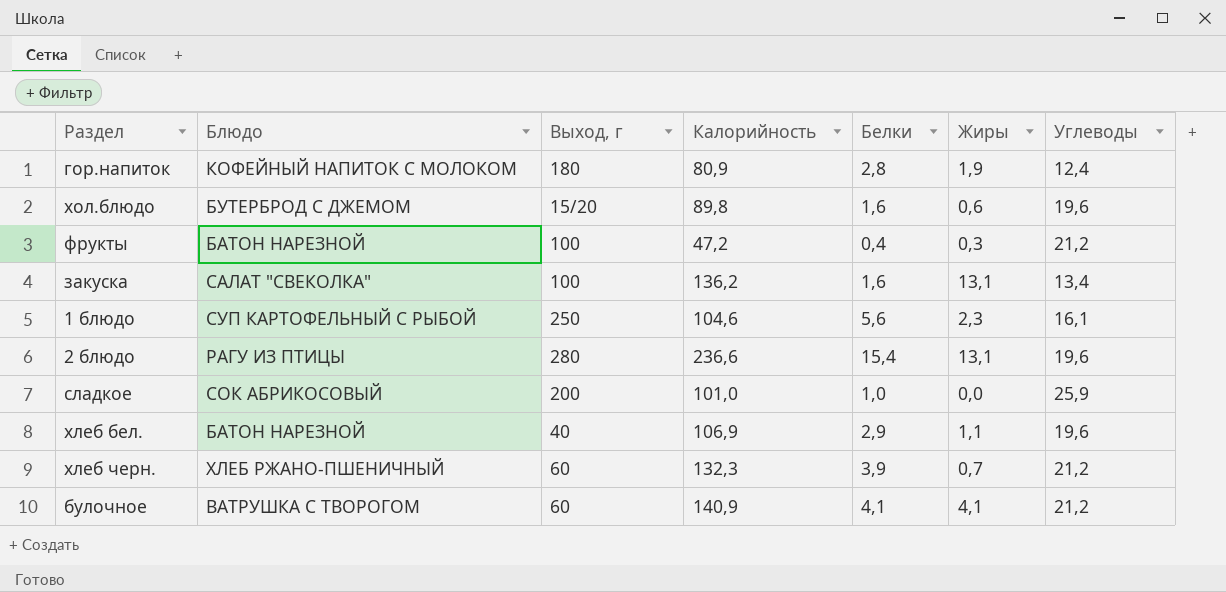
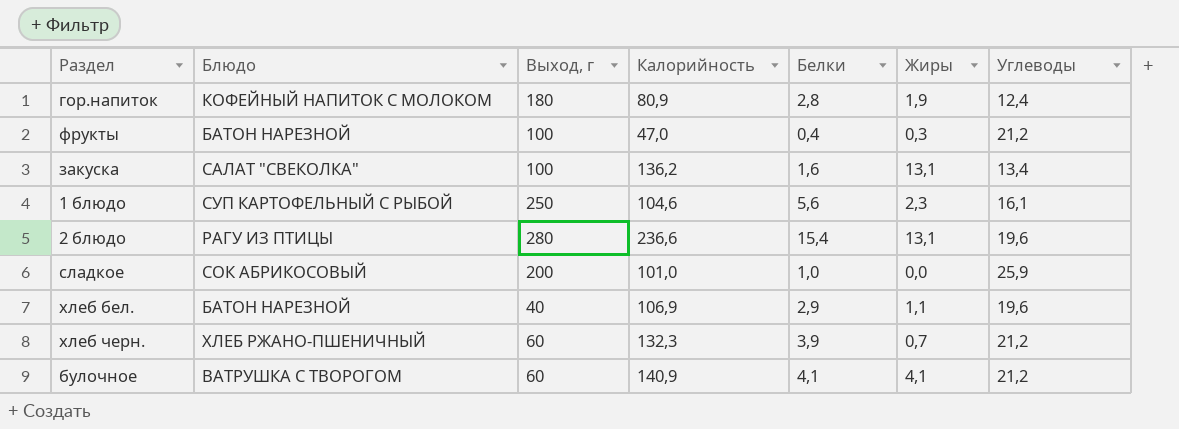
row хол.блюдо: БУТЕРБРОД С ДЖЕМОМ | 15/20 | 89,8 | 1,6 | 0,6 | 19,6 -> none
фрукты | Калорийность: 47,2 -> 47,0

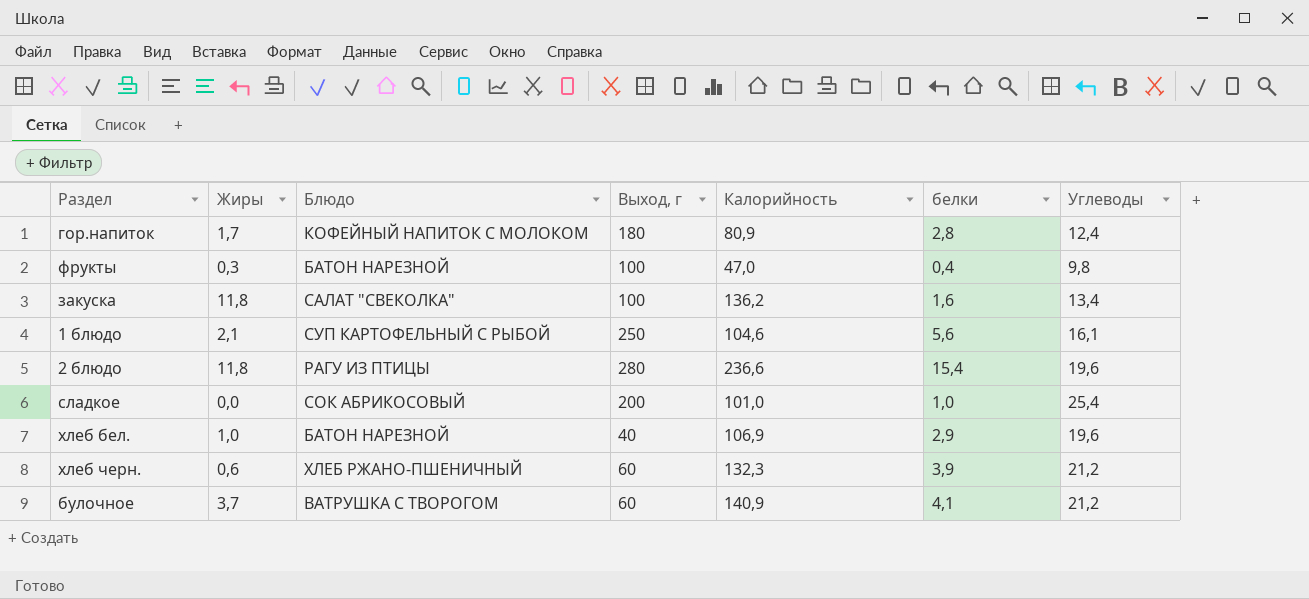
column Жиры | position: 6 -> 2
column name: Белки -> белки
гор.напиток | Жиры: 1,9 -> 1,7
фрукты | Углеводы: 21,2 -> 9,8
закуска | Жиры: 13,1 -> 11,8
1 блюдо | Жиры: 2,3 -> 2,1
2 блюдо | Жиры: 13,1 -> 11,8
сладкое | Углеводы: 25,9 -> 25,4
хлеб бел. | Жиры: 1,1 -> 1,0
хлеб черн. | Жиры: 0,7 -> 0,6
булочное | Жиры: 4,1 -> 3,7

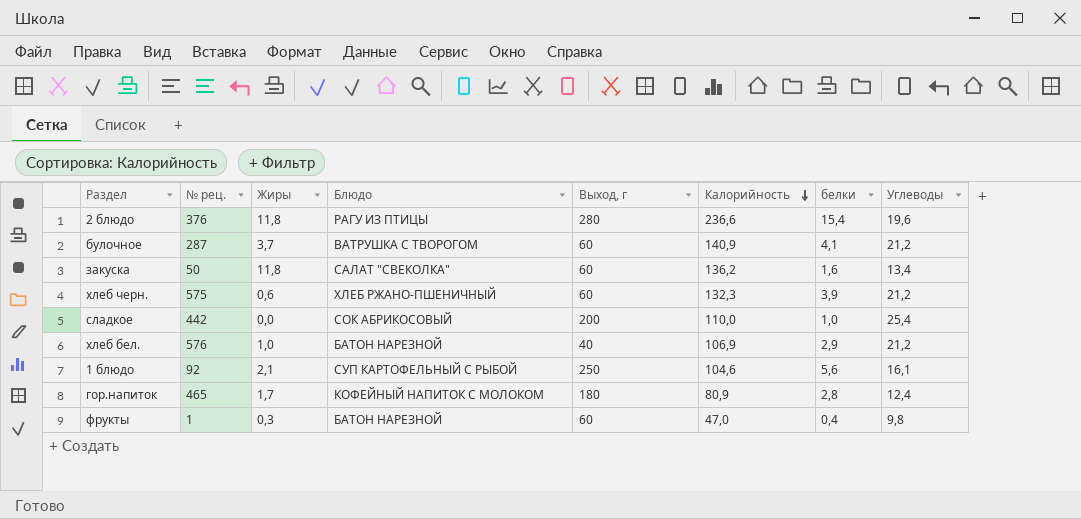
row order: none -> Калорийность descending
column № рец. | position: none -> 2
закуска | Выход, г: 100 -> 60
сладкое | Калорийность: 101,0 -> 110,0
хлеб бел. | Углеводы: 19,6 -> 21,2
фрукты | Выход, г: 100 -> 60

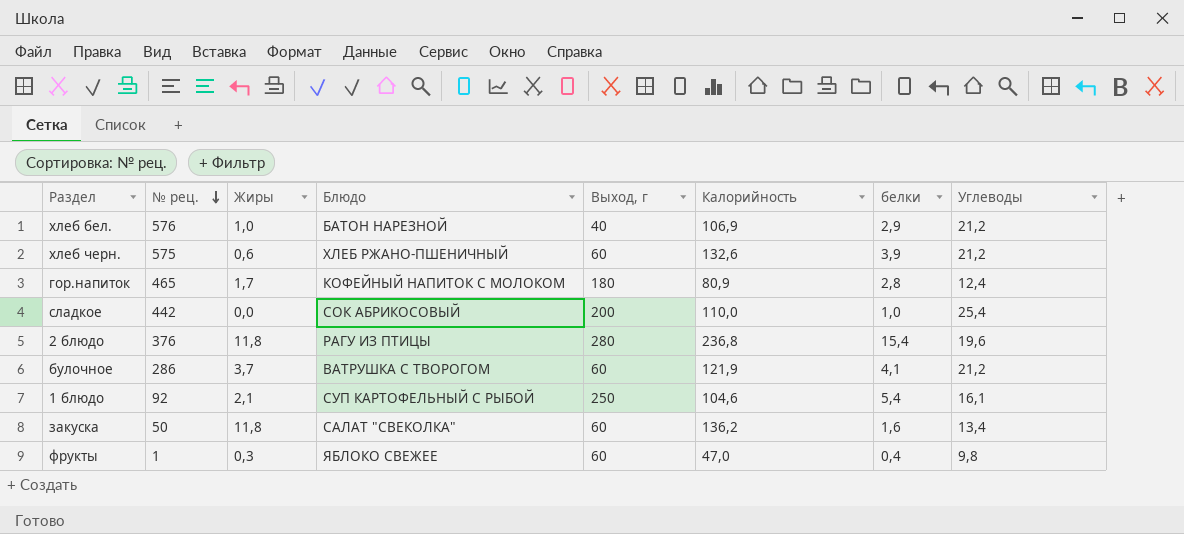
row order: Калорийность descending -> № рец. descending
хлеб черн. | Калорийность: 132,3 -> 132,6
2 блюдо | Калорийность: 236,6 -> 236,8
булочное | № рец.: 287 -> 286
булочное | Калорийность: 140,9 -> 121,9
1 блюдо | белки: 5,6 -> 5,4
фрукты | Блюдо: БАТОН НАРЕЗНОЙ -> ЯБЛОКО СВЕЖЕЕ

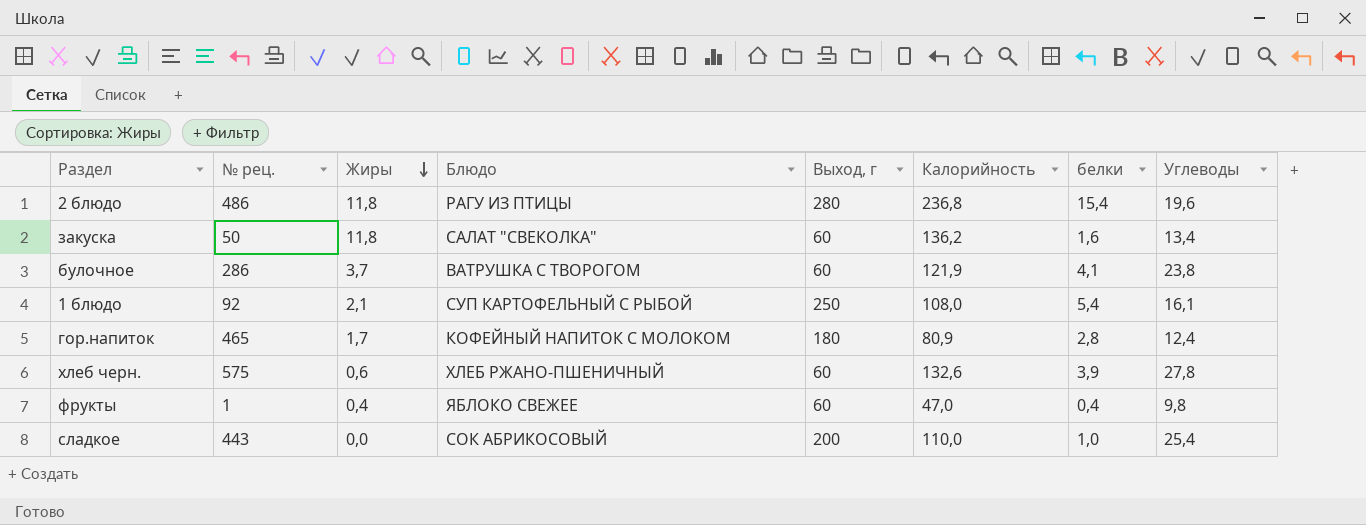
row order: № рец. descending -> Жиры descending
row хлеб бел.: 576 | 1,0 | БАТОН НАРЕЗНОЙ | 40 | 106,9 | 2,9 | 21,2 -> none
2 блюдо | № рец.: 376 -> 486
булочное | Углеводы: 21,2 -> 23,8
1 блюдо | Калорийность: 104,6 -> 108,0
хлеб черн. | Углеводы: 21,2 -> 27,8
фрукты | Жиры: 0,3 -> 0,4
сладкое | № рец.: 442 -> 443

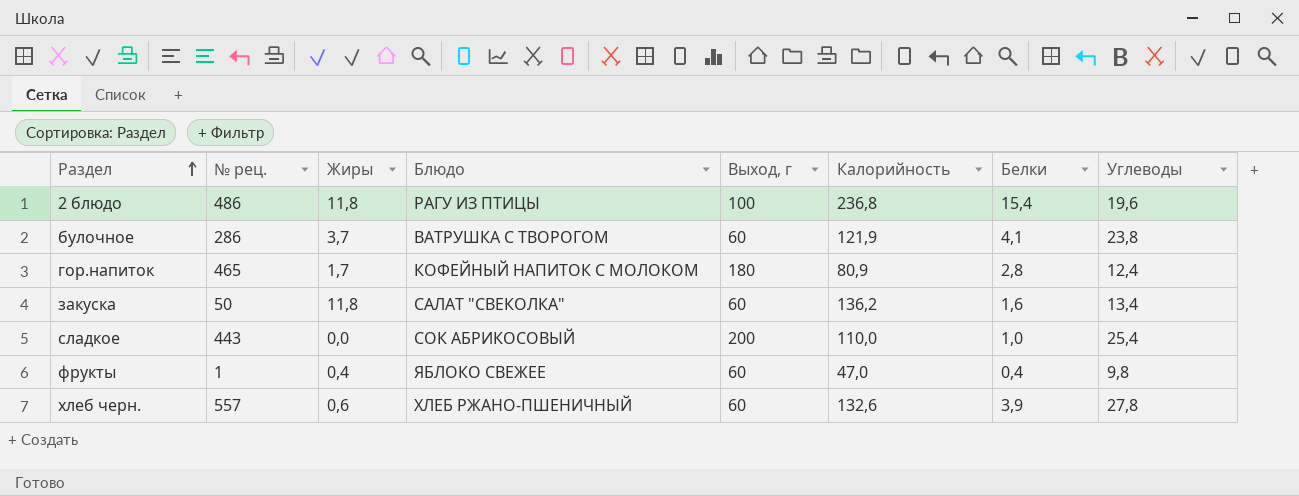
row order: Жиры descending -> Раздел ascending
column name: белки -> Белки
row 1 блюдо: 92 | 2,1 | СУП КАРТОФЕЛЬНЫЙ С РЫБОЙ | 250 | 108,0 | 5,4 | 16,1 -> none
2 блюдо | Выход, г: 280 -> 100
хлеб черн. | № рец.: 575 -> 557

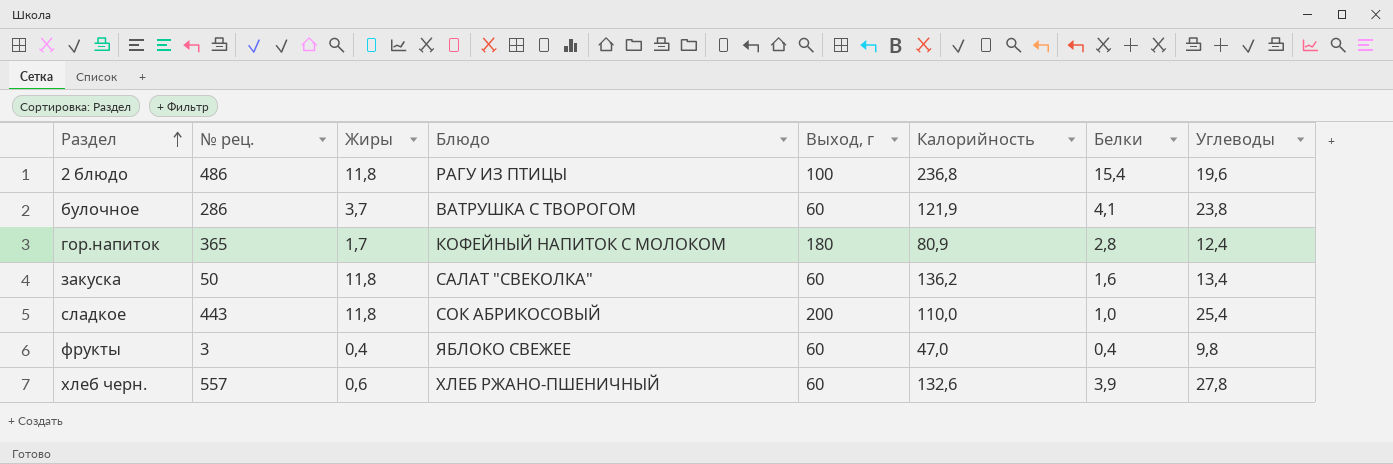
гор.напиток | № рец.: 465 -> 365
сладкое | Жиры: 0,0 -> 11,8
фрукты | № рец.: 1 -> 3

